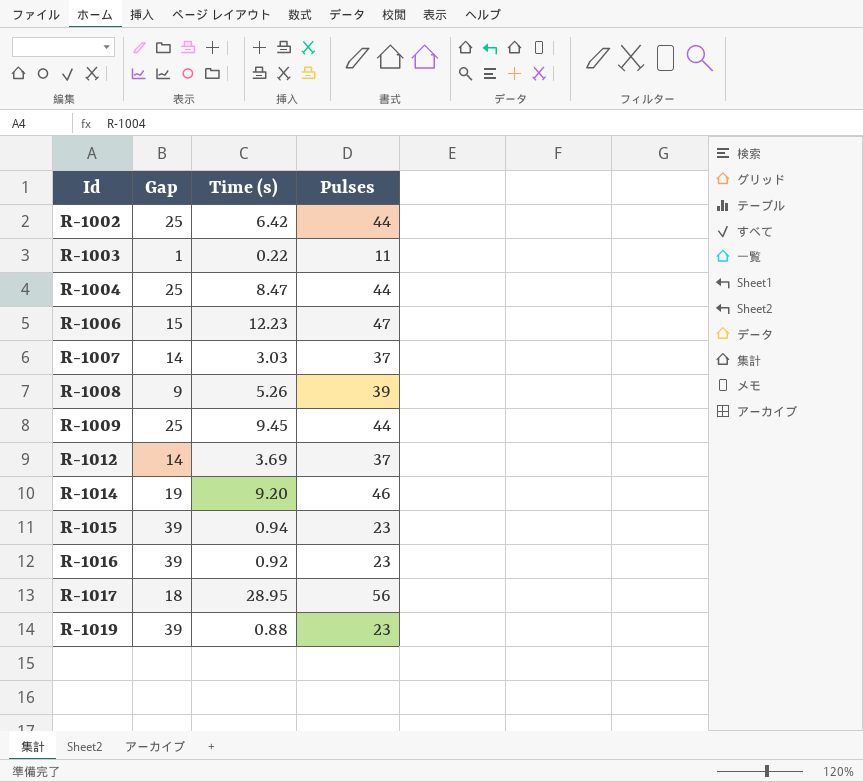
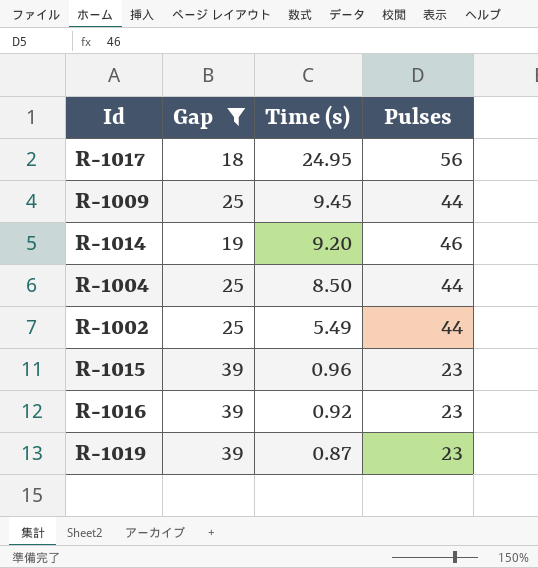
filter: none -> Gap >= 18
row order: Id ascending -> Time (s) descending
R-1017 | Time (s): 28.95 -> 24.95
R-1004 | Time (s): 8.47 -> 8.50
R-1002 | Time (s): 6.42 -> 5.49
R-1015 | Time (s): 0.94 -> 0.96
R-1019 | Time (s): 0.88 -> 0.87

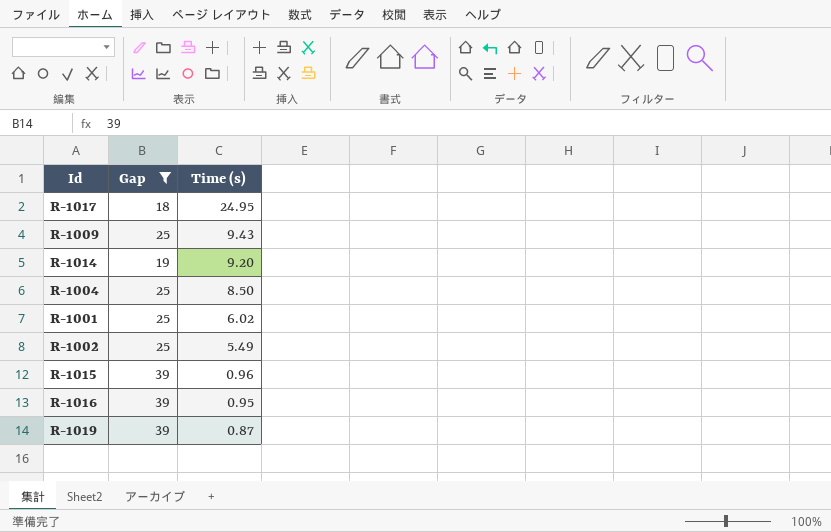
column Pulses | position: 4 -> none
R-1009 | Time (s): 9.45 -> 9.43
row R-1001: none -> 25 | 6.02
R-1016 | Time (s): 0.92 -> 0.95

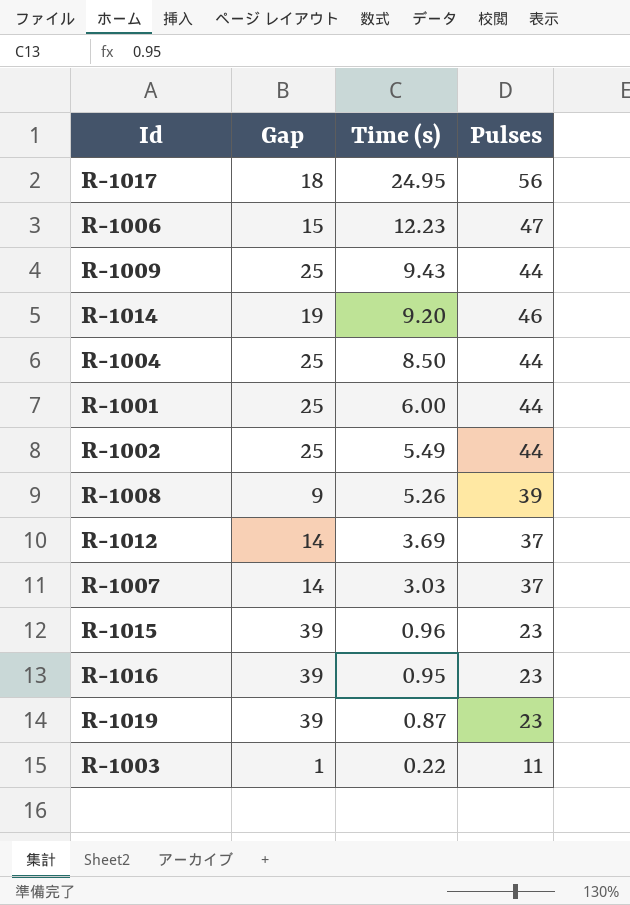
filter: Gap >= 18 -> none
column Pulses | position: none -> 4
R-1001 | Time (s): 6.02 -> 6.00

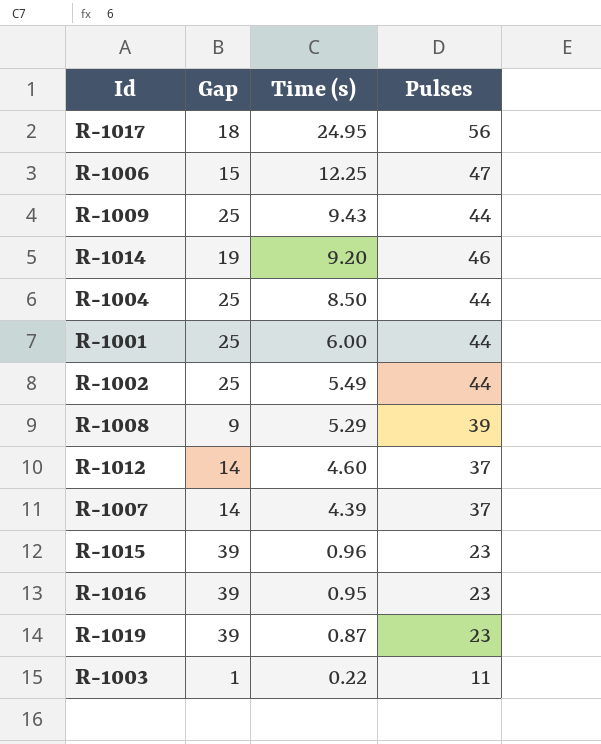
R-1006 | Time (s): 12.23 -> 12.25
R-1008 | Time (s): 5.26 -> 5.29
R-1012 | Time (s): 3.69 -> 4.60
R-1007 | Time (s): 3.03 -> 4.39

